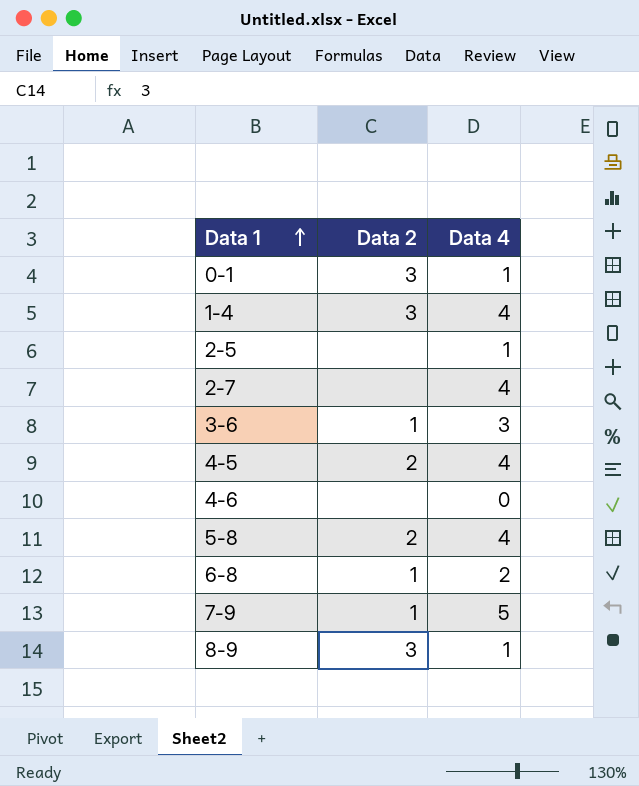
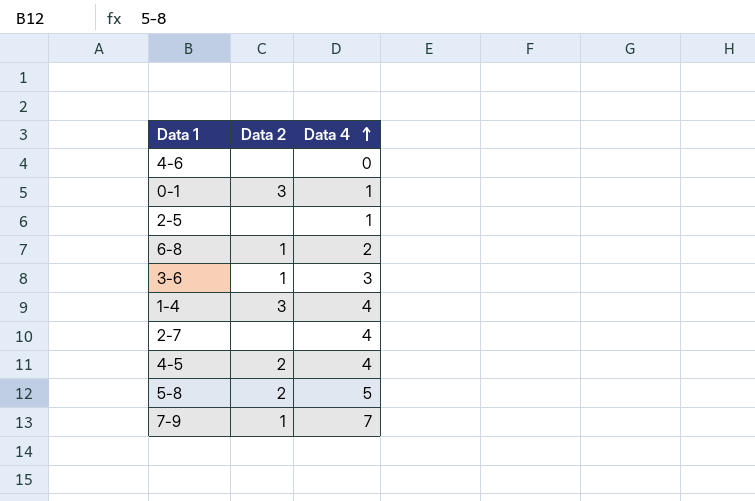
row order: Data 1 ascending -> Data 4 ascending
row 8-9: 3 | 1 -> none
5-8 | Data 4: 4 -> 5
7-9 | Data 4: 5 -> 7

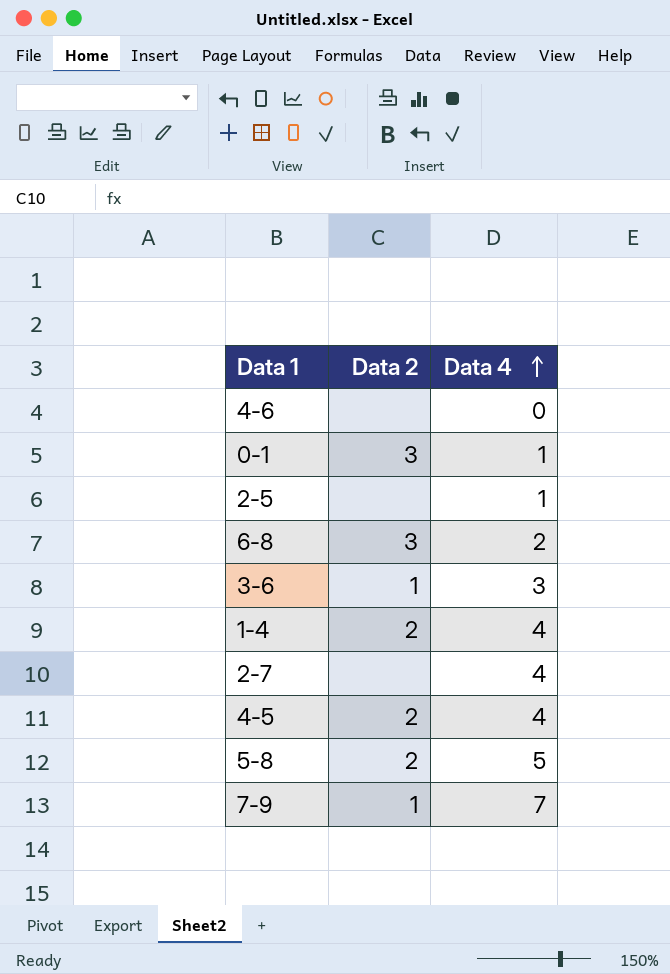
6-8 | Data 2: 1 -> 3
1-4 | Data 2: 3 -> 2

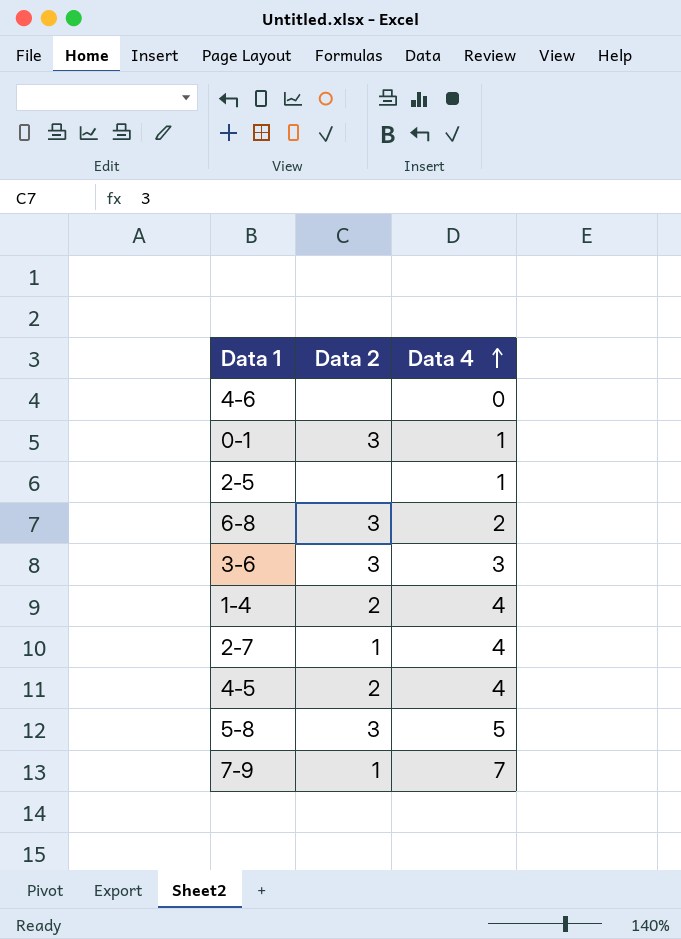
3-6 | Data 2: 1 -> 3
2-7 | Data 2: none -> 1
5-8 | Data 2: 2 -> 3

